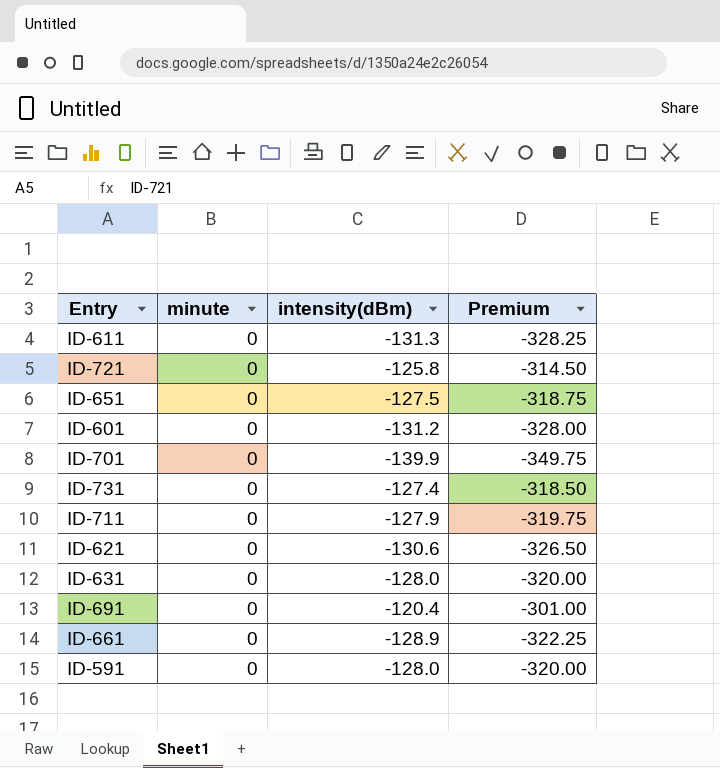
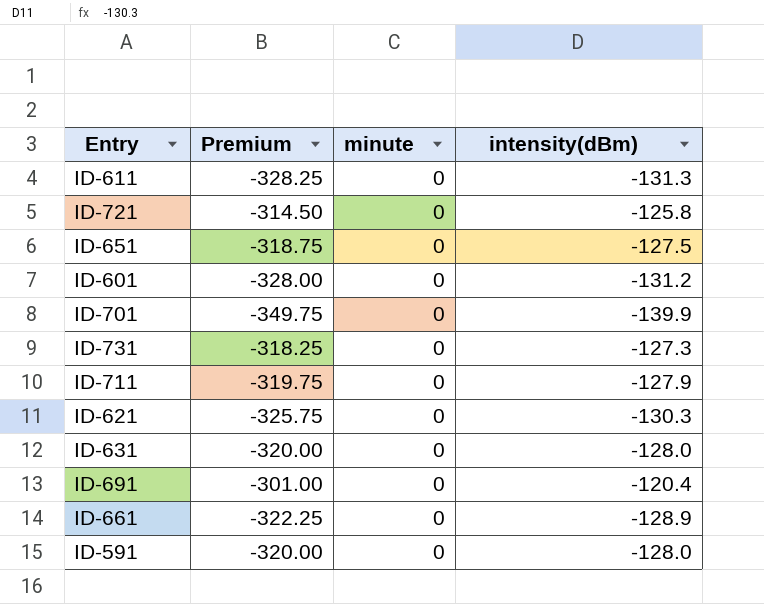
column Premium | position: 4 -> 2
ID-731 | Premium: -318.50 -> -318.25
ID-731 | intensity(dBm): -127.4 -> -127.3
ID-621 | Premium: -326.50 -> -325.75
ID-621 | intensity(dBm): -130.6 -> -130.3

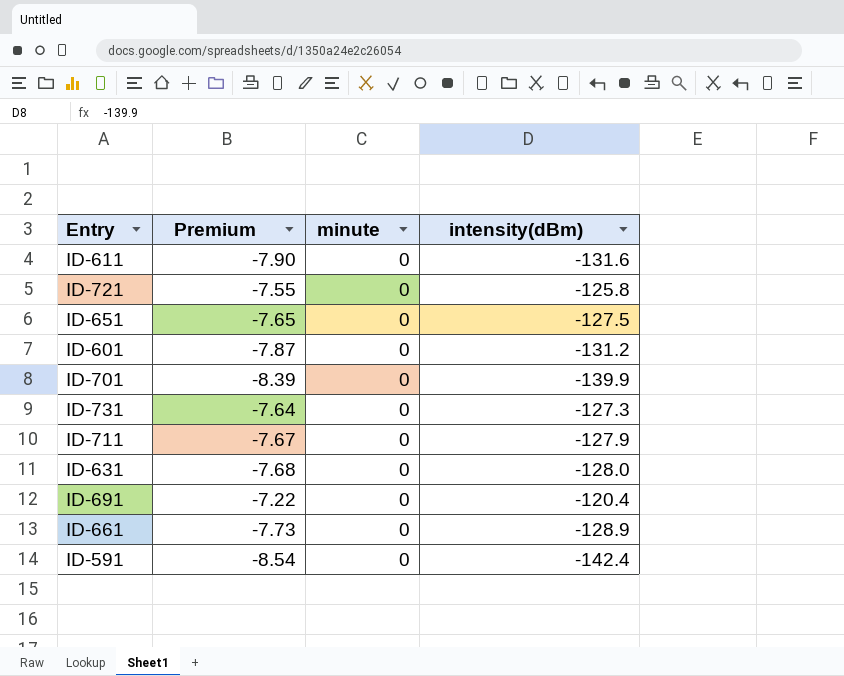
column Premium | formula: [intensity(dBm)] * 2.5 -> [intensity(dBm)] * 0.06
row ID-621: -325.75 | 0 | -130.3 -> none
ID-611 | intensity(dBm): -131.3 -> -131.6
ID-591 | intensity(dBm): -128.0 -> -142.4

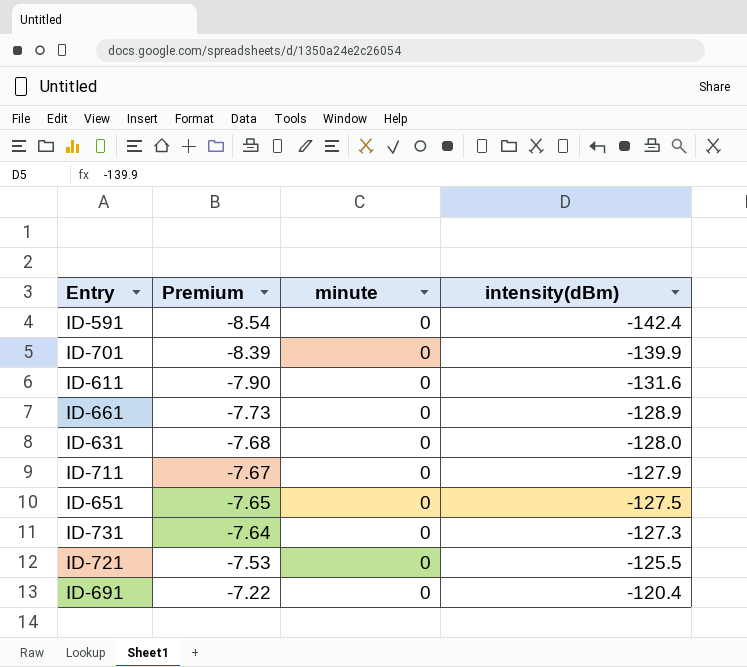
row order: none -> Premium ascending
row ID-601: -7.87 | 0 | -131.2 -> none
ID-721 | Premium: -7.55 -> -7.53
ID-721 | intensity(dBm): -125.8 -> -125.5

